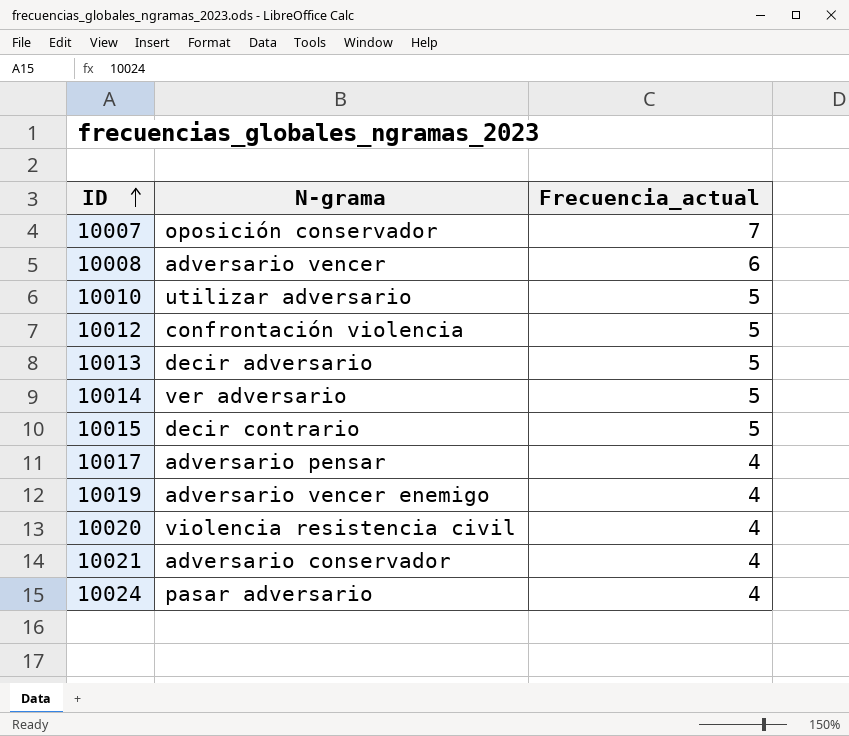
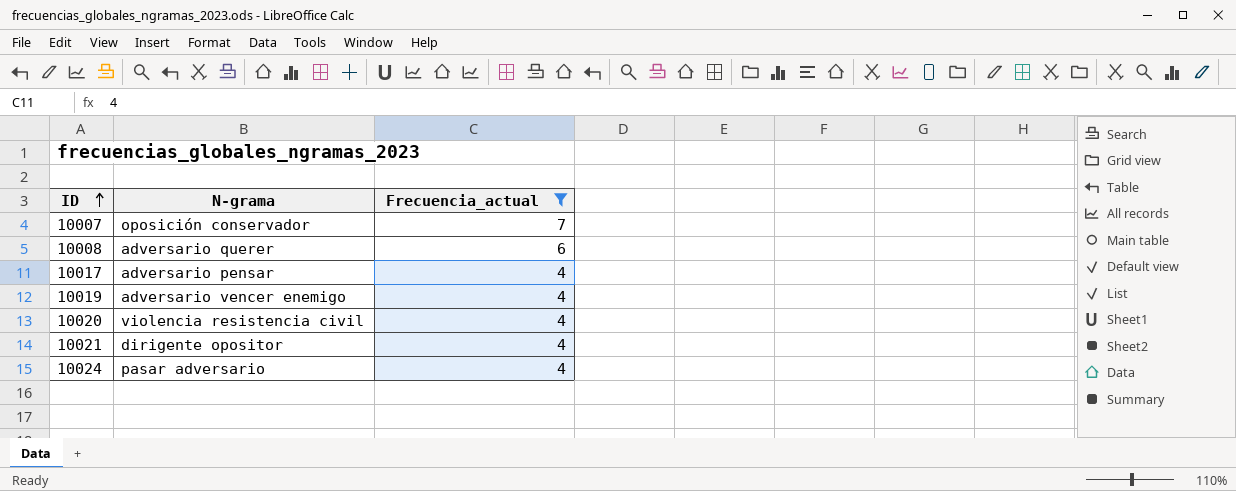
filter: none -> Frecuencia_actual != 5
10008 | N-grama: adversario vencer -> adversario querer
10021 | N-grama: adversario conservador -> dirigente opositor

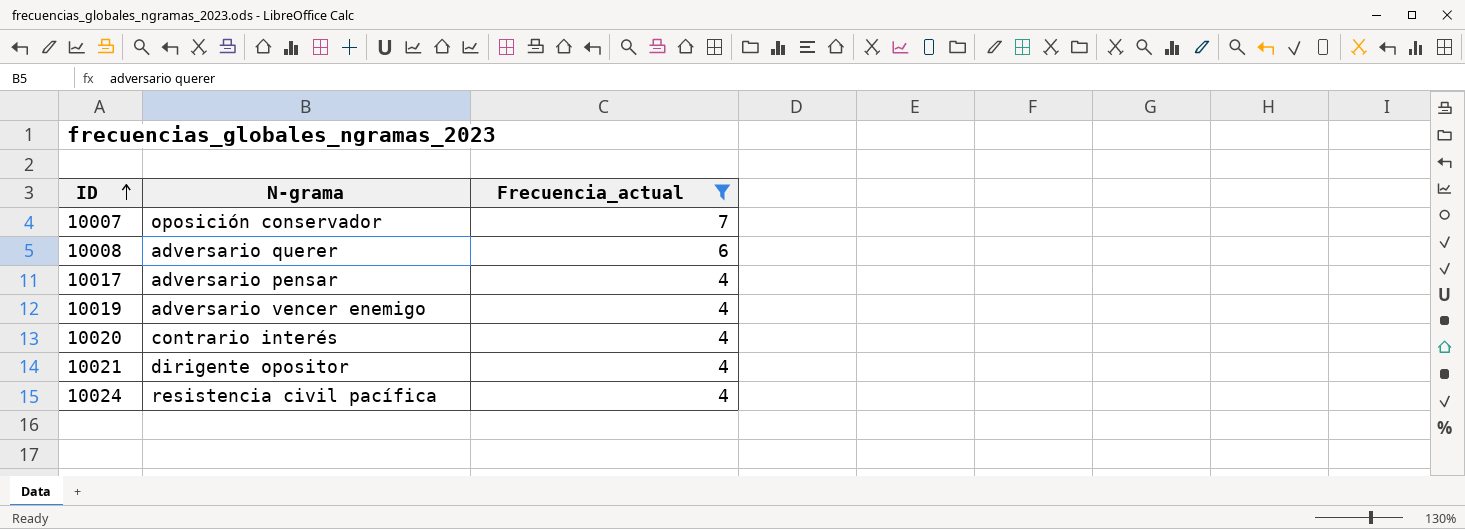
10020 | N-grama: violencia resistencia civil -> contrario interés
10024 | N-grama: pasar adversario -> resistencia civil pacífica

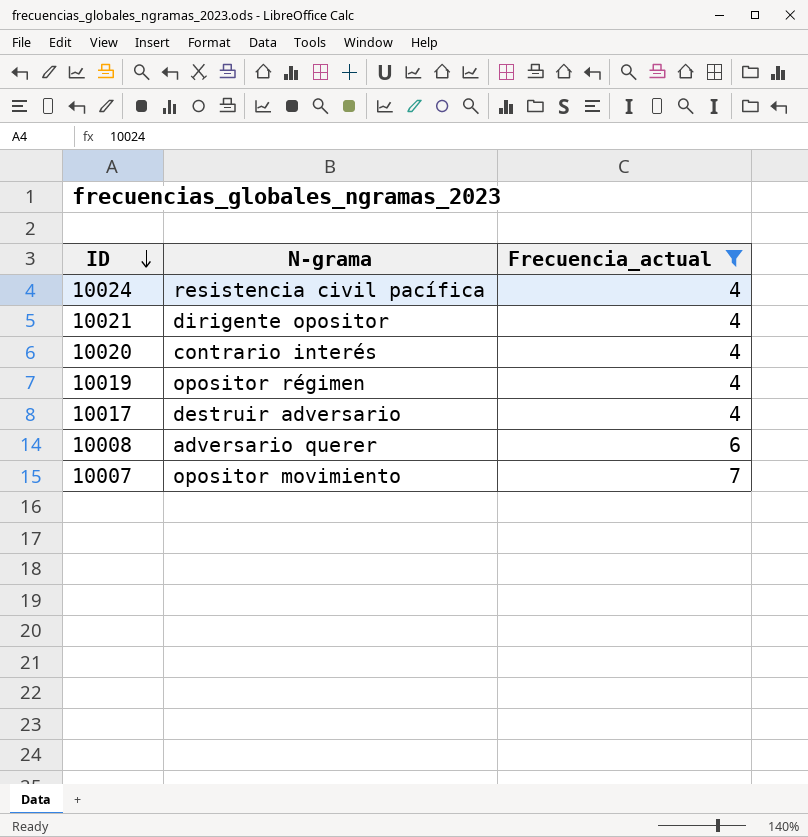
row order: ID ascending -> ID descending
10019 | N-grama: adversario vencer enemigo -> opositor régimen
10017 | N-grama: adversario pensar -> destruir adversario
10007 | N-grama: oposición conservador -> opositor movimiento

